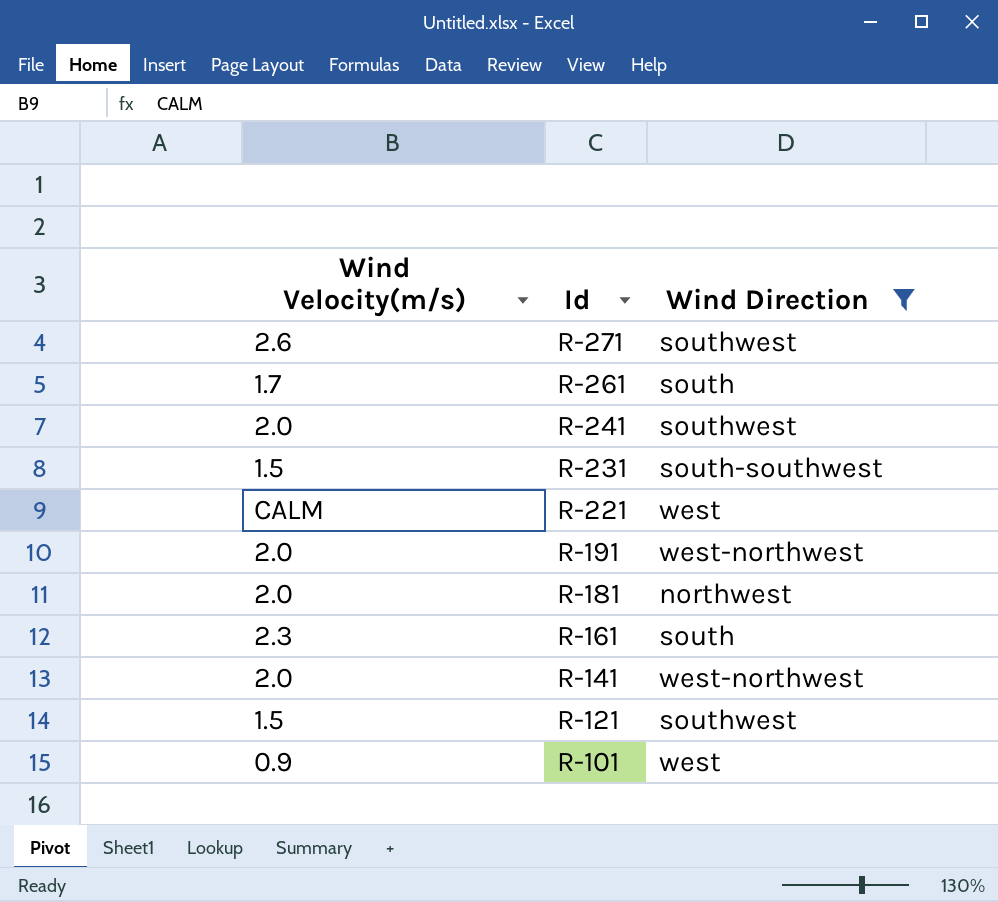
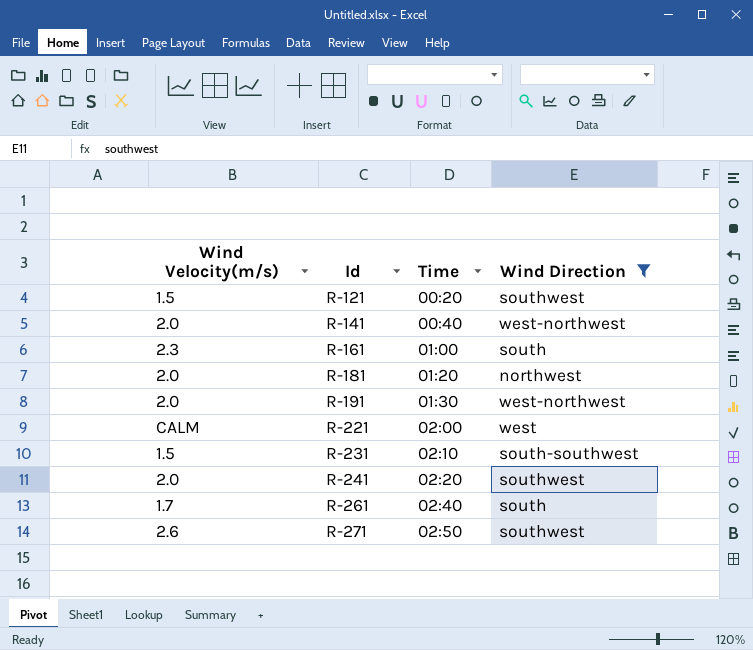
row order: Id descending -> Id ascending
column Time | position: none -> 3
row R-101: 0.9 | west -> none

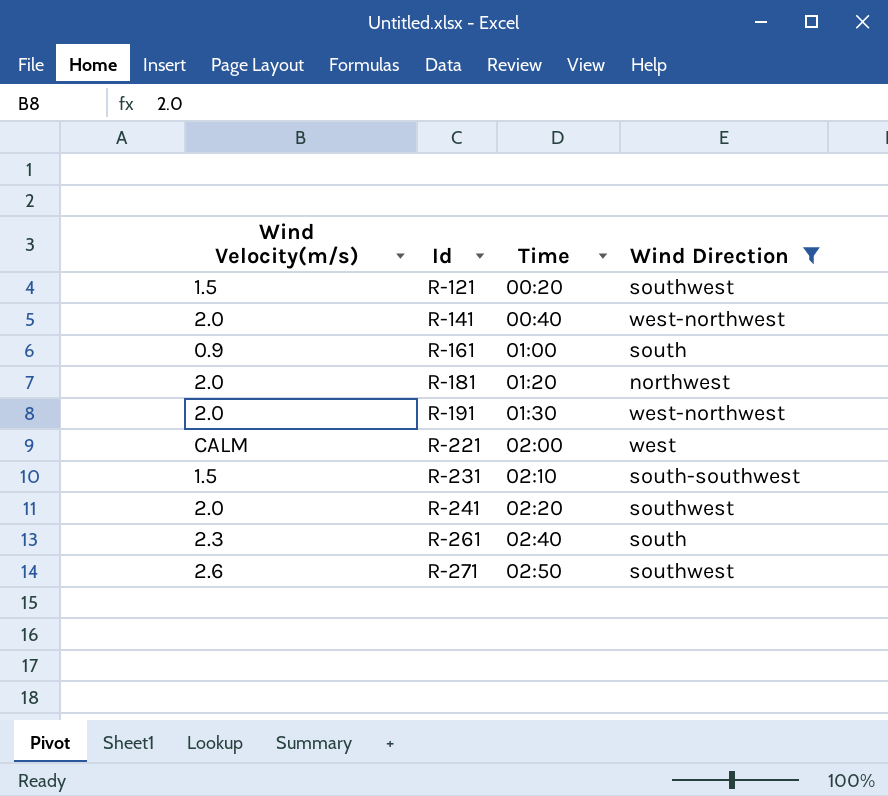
R-161 | Wind Velocity(m/s): 2.3 -> 0.9
R-261 | Wind Velocity(m/s): 1.7 -> 2.3

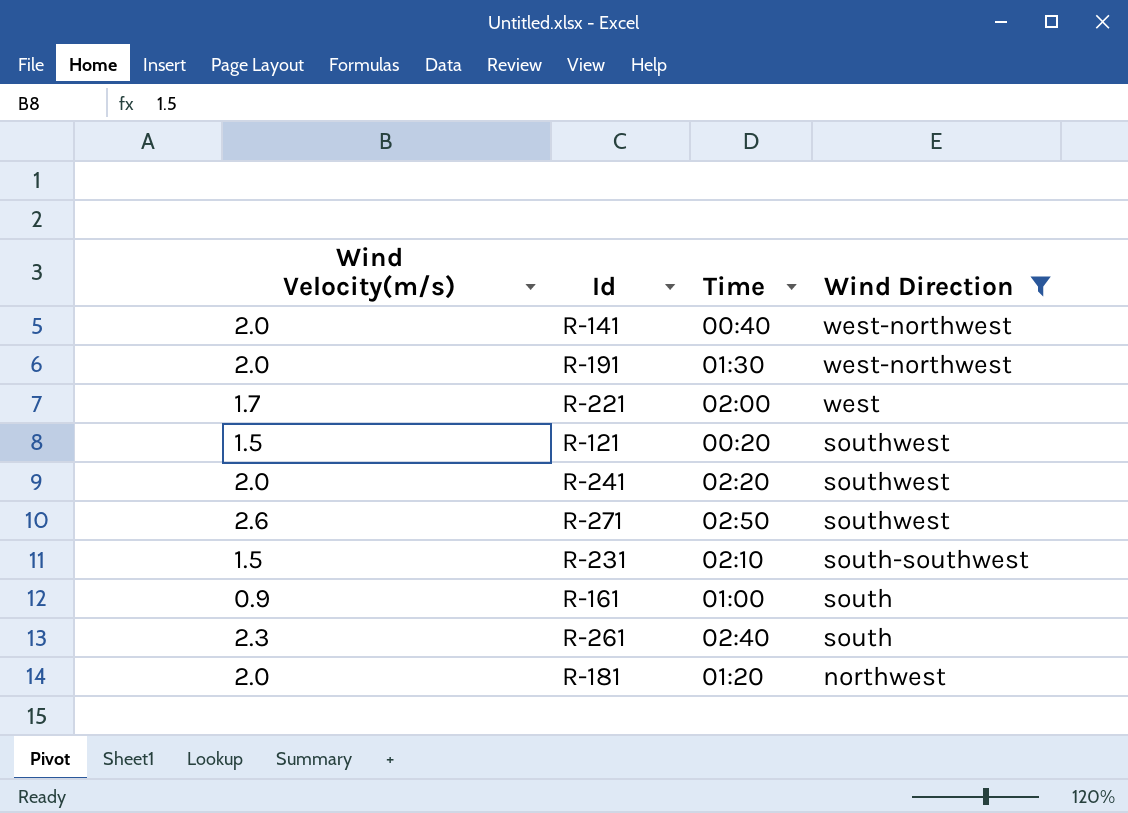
row order: Id ascending -> Wind Direction descending
R-221 | Wind Velocity(m/s): CALM -> 1.7

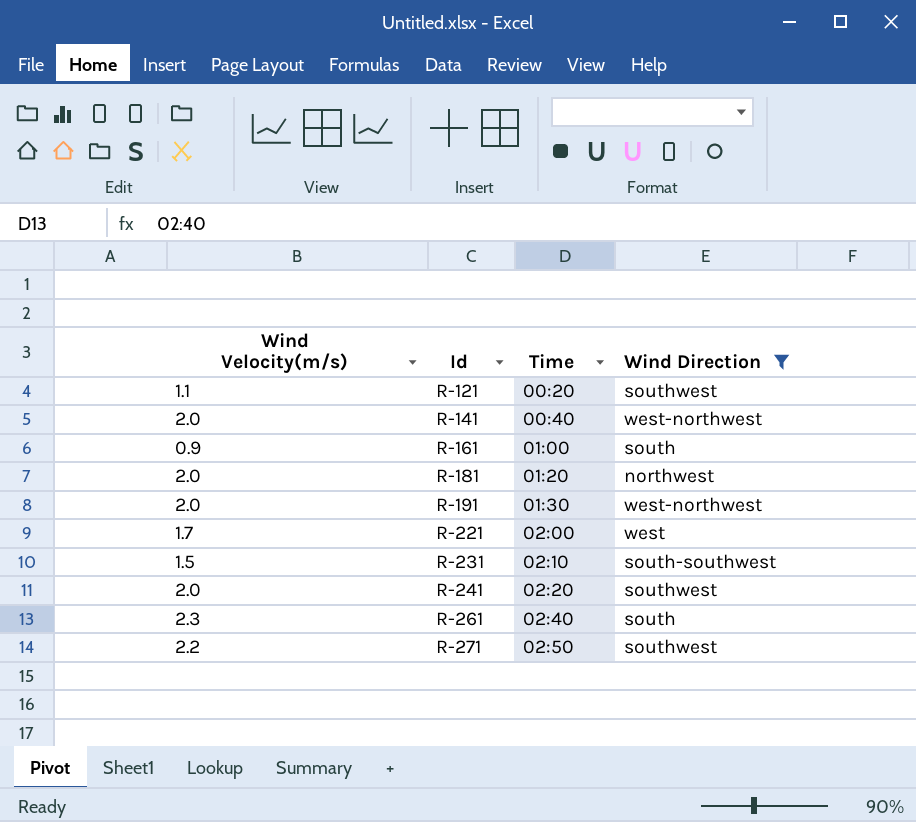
row order: Wind Direction descending -> Id ascending
R-121 | Wind Velocity(m/s): 1.5 -> 1.1
R-271 | Wind Velocity(m/s): 2.6 -> 2.2

